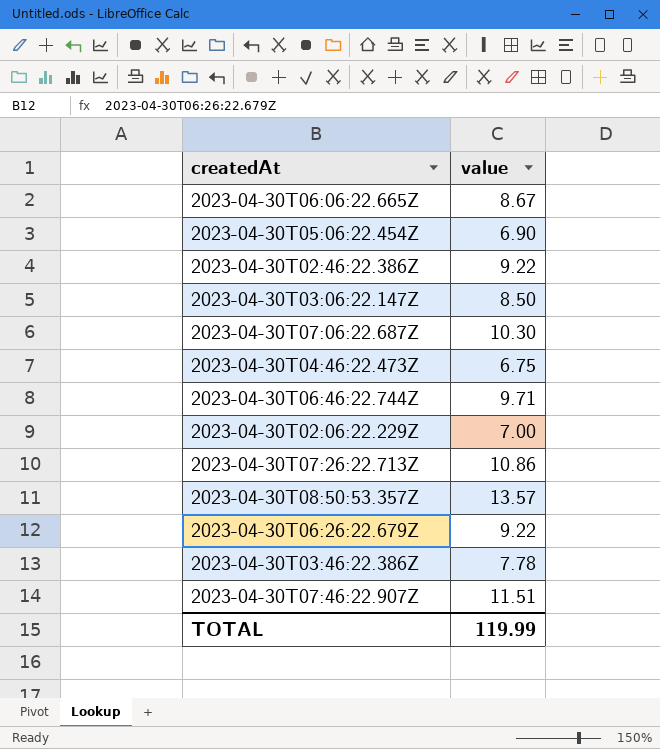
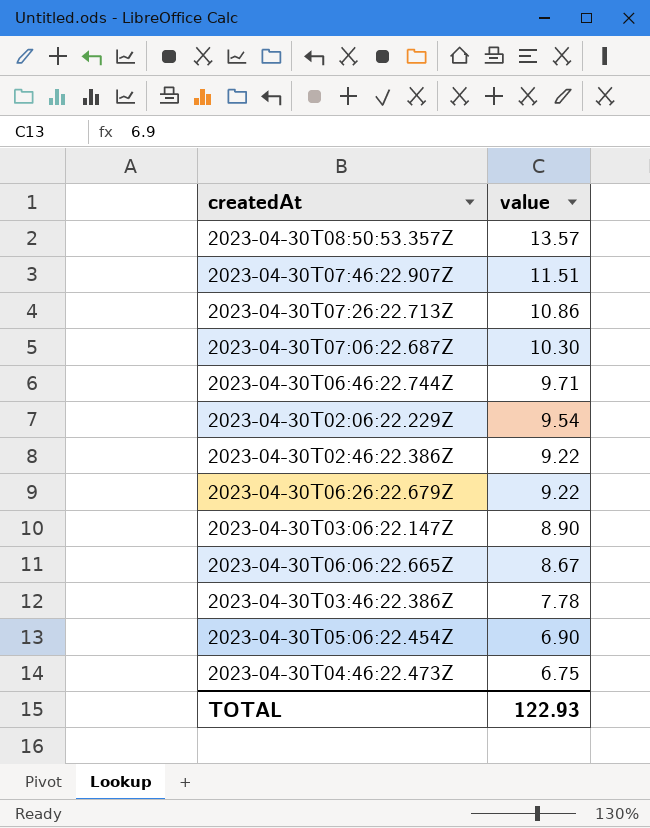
row order: none -> value descending
2023-04-30T02:06:22.229Z | value: 7.00 -> 9.54
2023-04-30T03:06:22.147Z | value: 8.50 -> 8.90
TOTAL | value: 119.99 -> 122.93

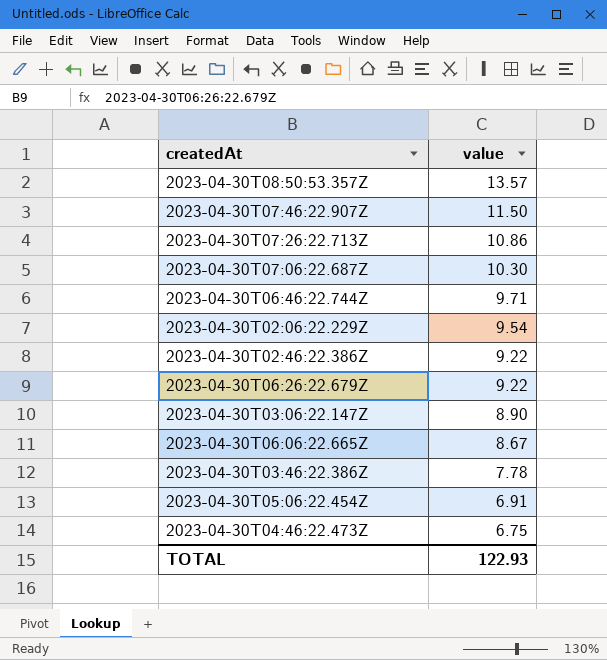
2023-04-30T07:46:22.907Z | value: 11.51 -> 11.50
2023-04-30T05:06:22.454Z | value: 6.90 -> 6.91

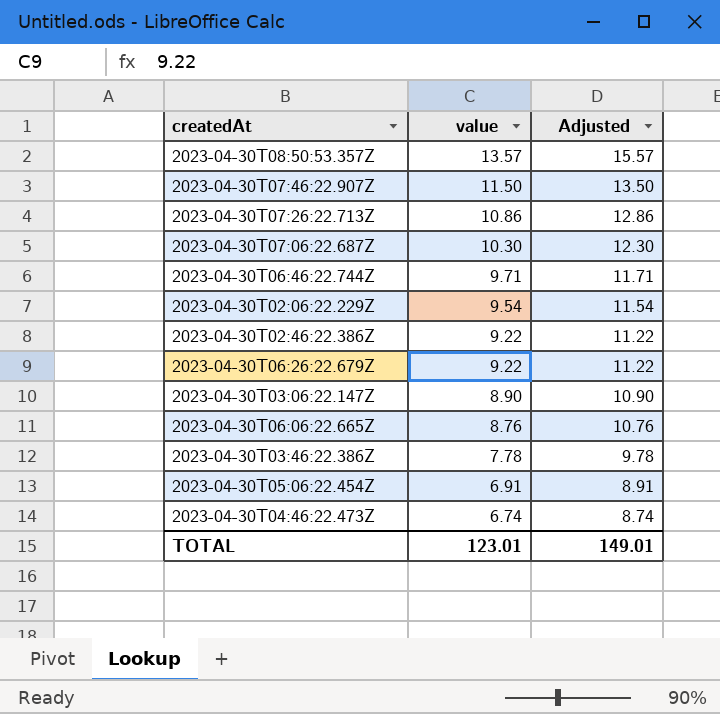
column Adjusted | formula: none -> [value] + 2
2023-04-30T06:06:22.665Z | value: 8.67 -> 8.76
2023-04-30T04:46:22.473Z | value: 6.75 -> 6.74
TOTAL | value: 122.93 -> 123.01

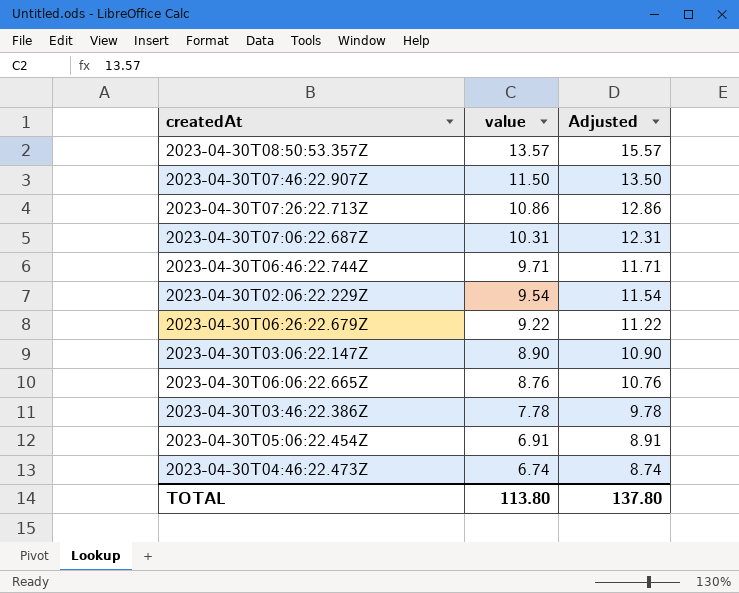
row 2023-04-30T02:46:22.386Z: 9.22 | 11.22 -> none
2023-04-30T07:06:22.687Z | value: 10.30 -> 10.31
2023-04-30T07:06:22.687Z | Adjusted: 12.30 -> 12.31
TOTAL | value: 123.01 -> 113.80
TOTAL | Adjusted: 149.01 -> 137.80

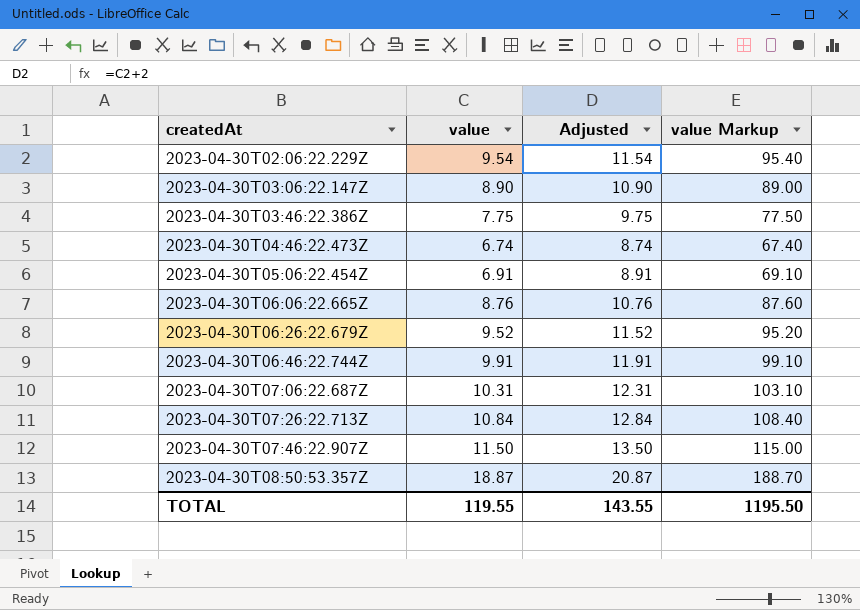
row order: value descending -> createdAt ascending
column value Markup | formula: none -> [value] * 10
2023-04-30T03:46:22.386Z | value: 7.78 -> 7.75
2023-04-30T03:46:22.386Z | Adjusted: 9.78 -> 9.75
2023-04-30T06:26:22.679Z | value: 9.22 -> 9.52
2023-04-30T06:26:22.679Z | Adjusted: 11.22 -> 11.52
2023-04-30T06:46:22.744Z | value: 9.71 -> 9.91
2023-04-30T06:46:22.744Z | Adjusted: 11.71 -> 11.91
2023-04-30T07:26:22.713Z | value: 10.86 -> 10.84
2023-04-30T07:26:22.713Z | Adjusted: 12.86 -> 12.84
2023-04-30T08:50:53.357Z | value: 13.57 -> 18.87
2023-04-30T08:50:53.357Z | Adjusted: 15.57 -> 20.87
TOTAL | value: 113.80 -> 119.55
TOTAL | Adjusted: 137.80 -> 143.55

